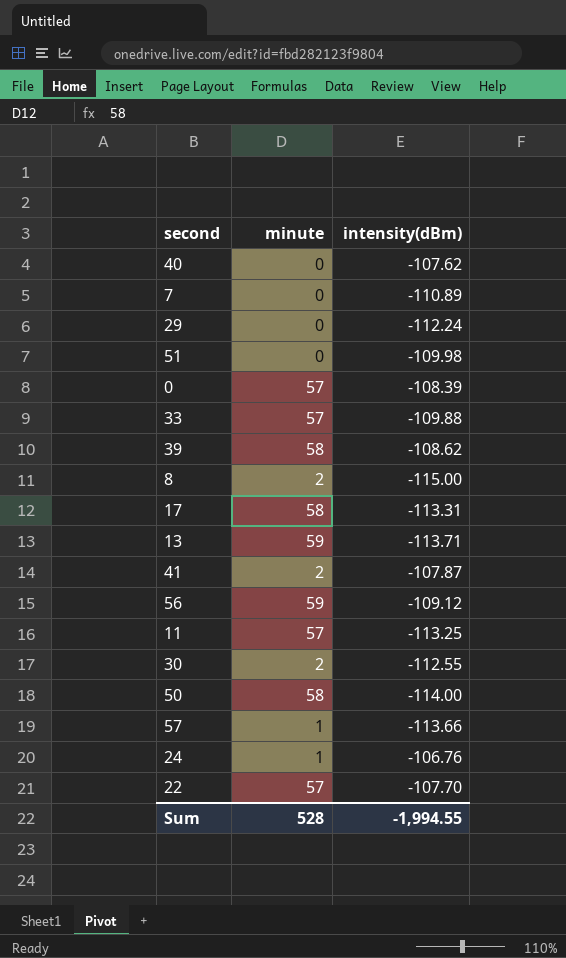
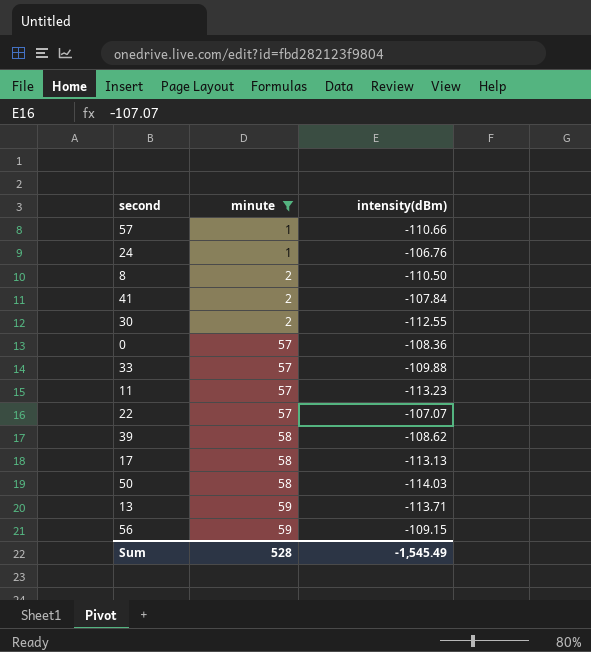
filter: none -> minute != 0
row order: none -> minute ascending
57 | intensity(dBm): -113.66 -> -110.66
8 | intensity(dBm): -115.00 -> -110.50
41 | intensity(dBm): -107.87 -> -107.84
0 | intensity(dBm): -108.39 -> -108.36
11 | intensity(dBm): -113.25 -> -113.23
22 | intensity(dBm): -107.70 -> -107.07
17 | intensity(dBm): -113.31 -> -113.13
50 | intensity(dBm): -114.00 -> -114.03
56 | intensity(dBm): -109.12 -> -109.15
Sum | intensity(dBm): -1,994.55 -> -1,545.49

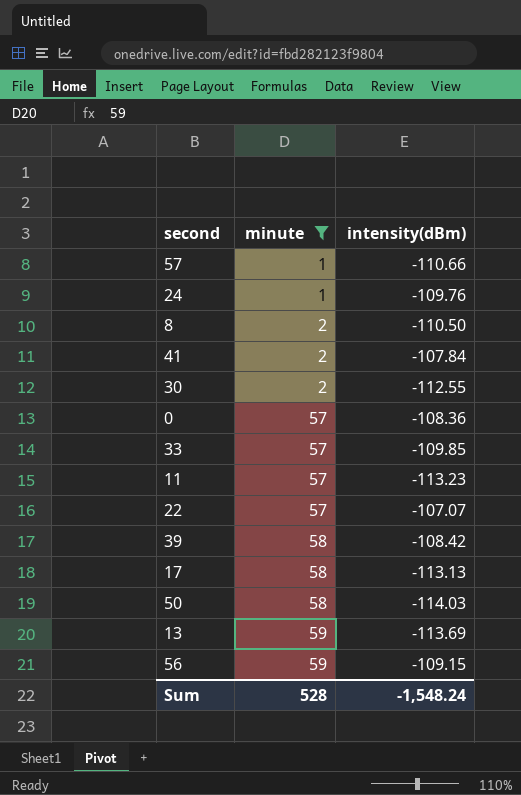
24 | intensity(dBm): -106.76 -> -109.76
33 | intensity(dBm): -109.88 -> -109.85
39 | intensity(dBm): -108.62 -> -108.42
13 | intensity(dBm): -113.71 -> -113.69
Sum | intensity(dBm): -1,545.49 -> -1,548.24

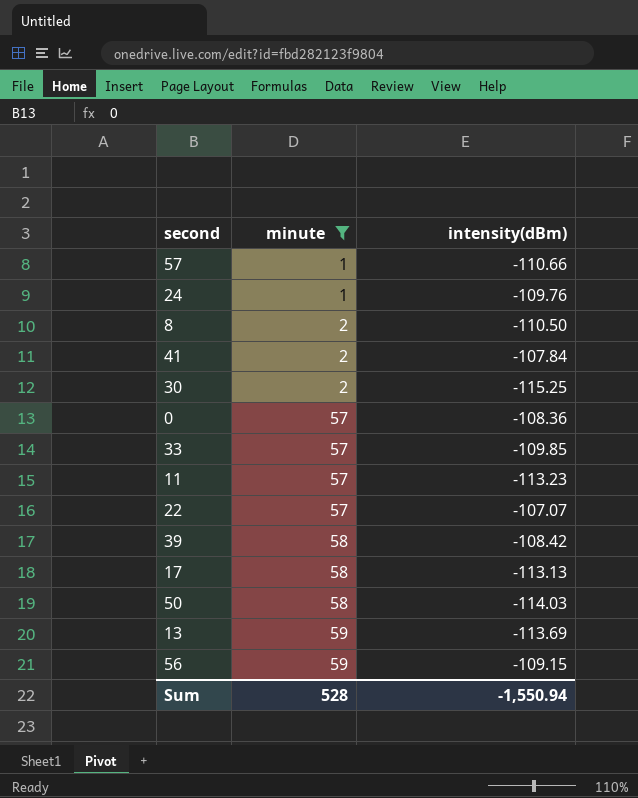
30 | intensity(dBm): -112.55 -> -115.25
Sum | intensity(dBm): -1,548.24 -> -1,550.94

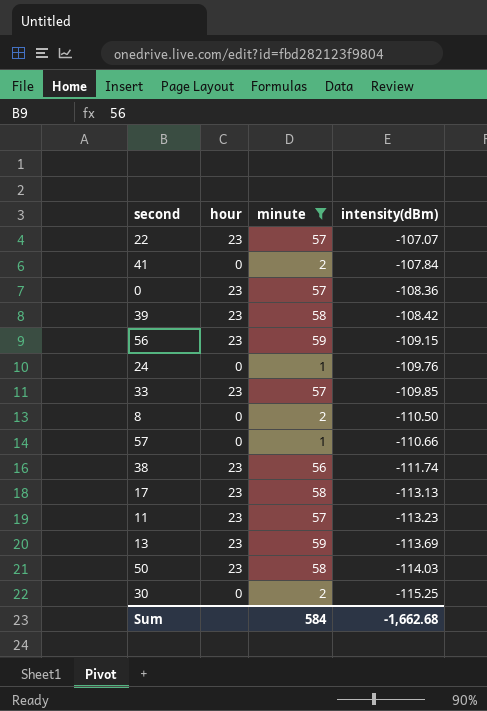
row order: minute ascending -> intensity(dBm) descending
column hour | position: none -> 2
row 38: none -> 23 | 56 | -111.74
Sum | minute: 528 -> 584
Sum | intensity(dBm): -1,550.94 -> -1,662.68

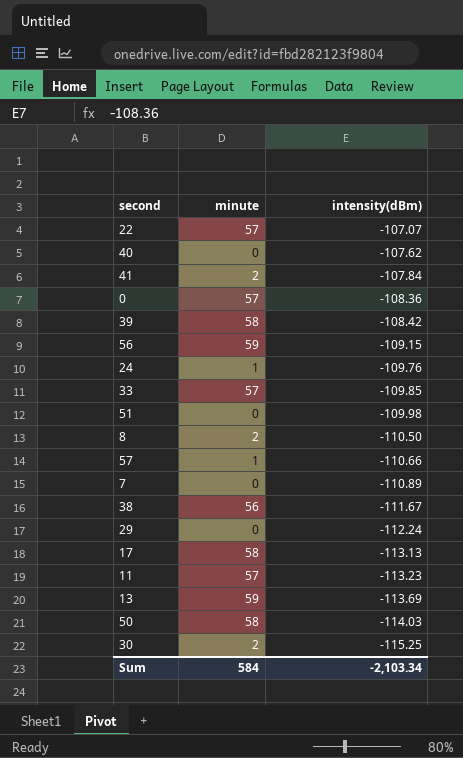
filter: minute != 0 -> none
column hour | position: 2 -> none
38 | intensity(dBm): -111.74 -> -111.67
Sum | intensity(dBm): -1,662.68 -> -2,103.34

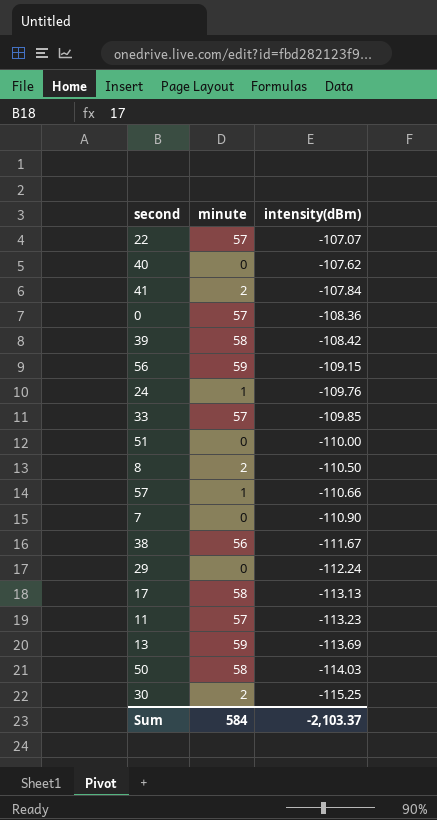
51 | intensity(dBm): -109.98 -> -110.00
7 | intensity(dBm): -110.89 -> -110.90
Sum | intensity(dBm): -2,103.34 -> -2,103.37

